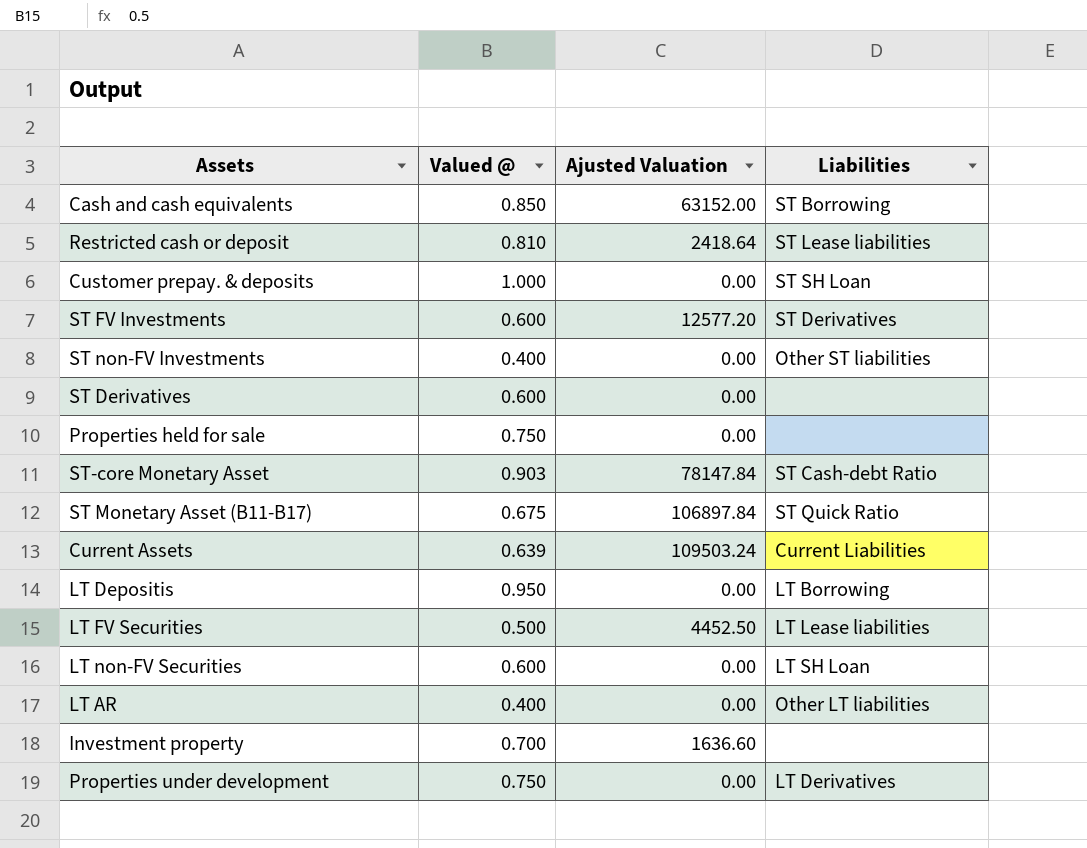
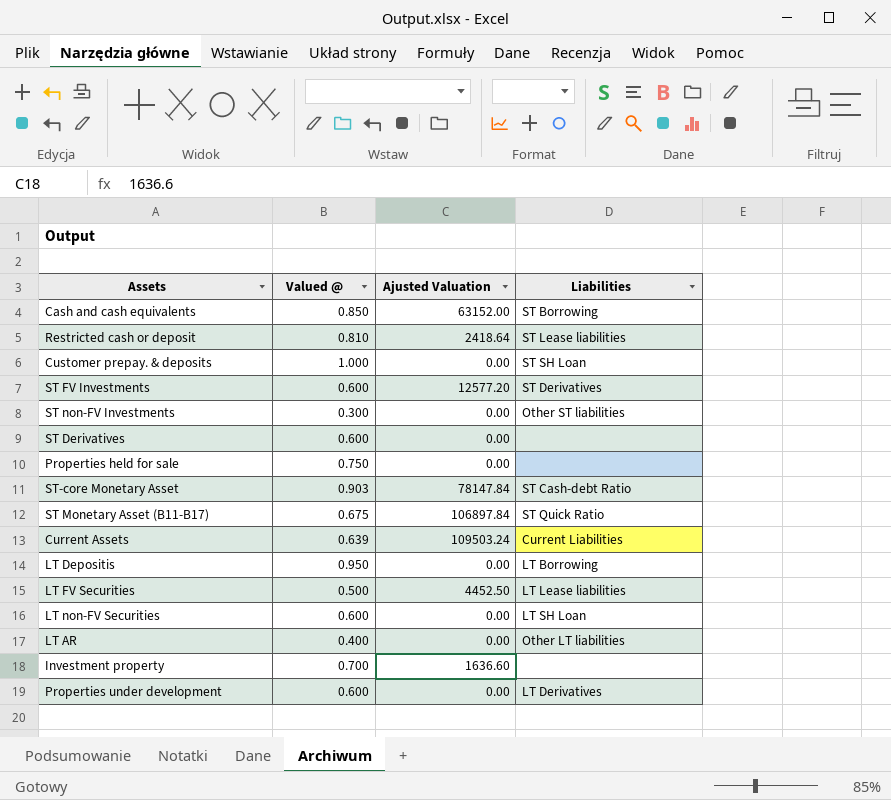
ST non-FV Investments | Valued @: 0.400 -> 0.300
Properties under development | Valued @: 0.750 -> 0.600

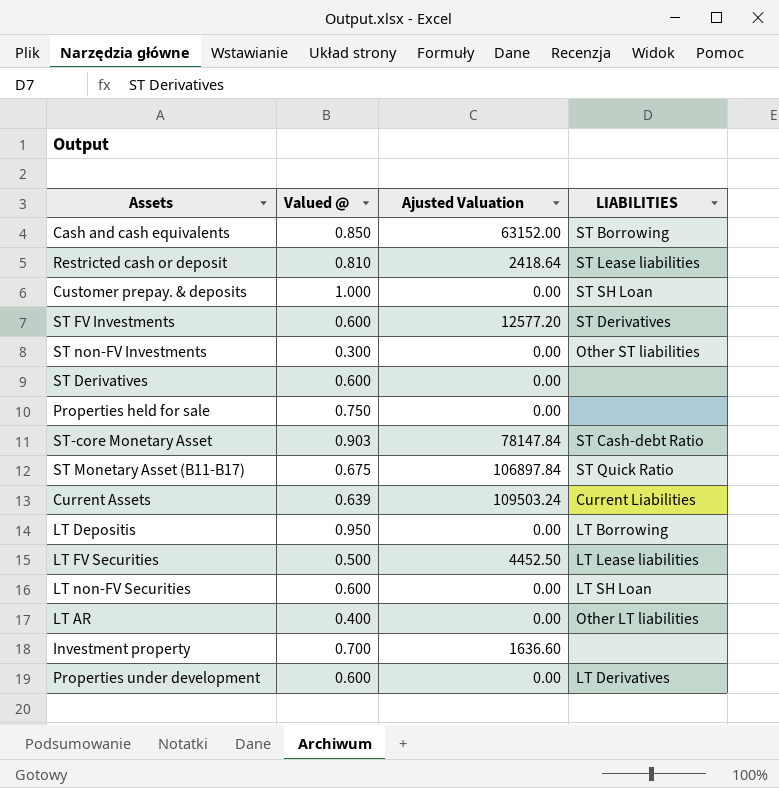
column name: Liabilities -> LIABILITIES

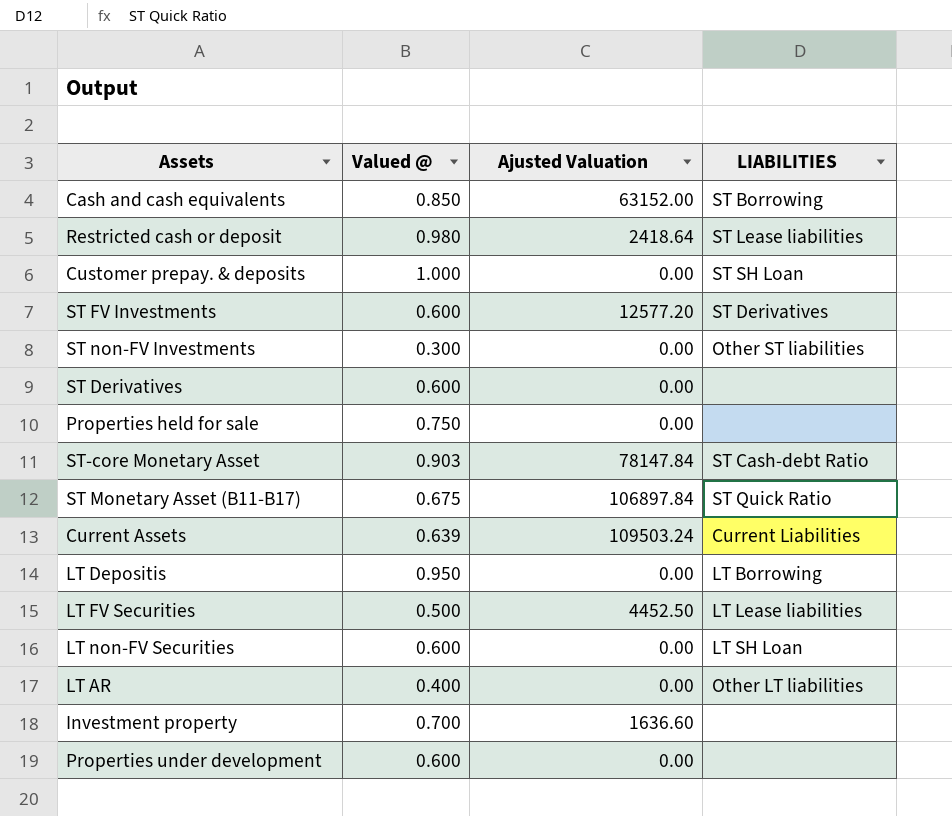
Restricted cash or deposit | Valued @: 0.810 -> 0.980
Properties under development | LIABILITIES: LT Derivatives -> none

